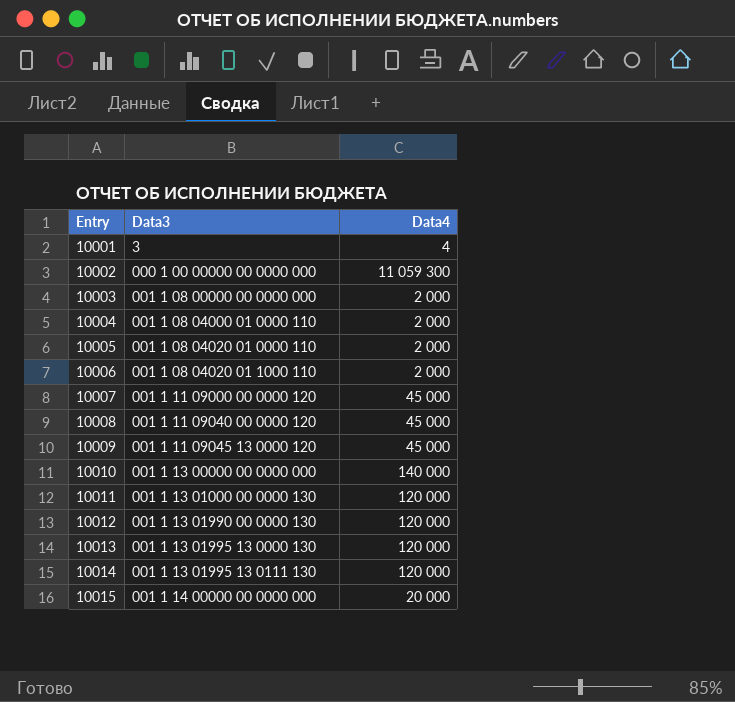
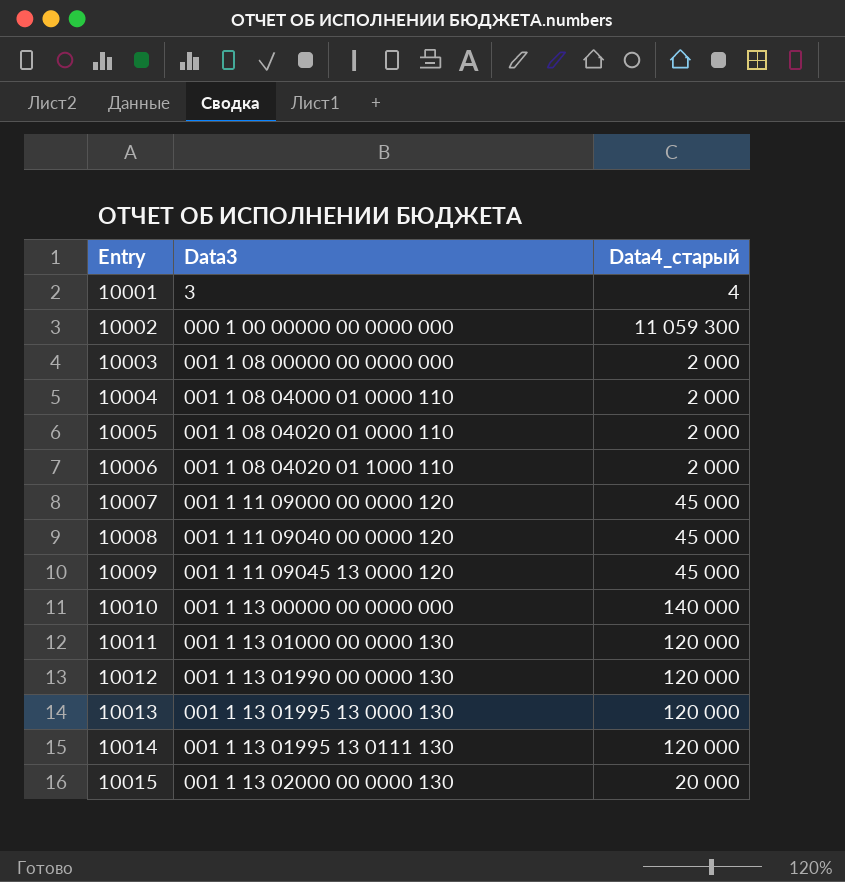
column name: Data4 -> Data4_старый
10015 | Data3: 001 1 14 00000 00 0000 000 -> 001 1 13 02000 00 0000 130

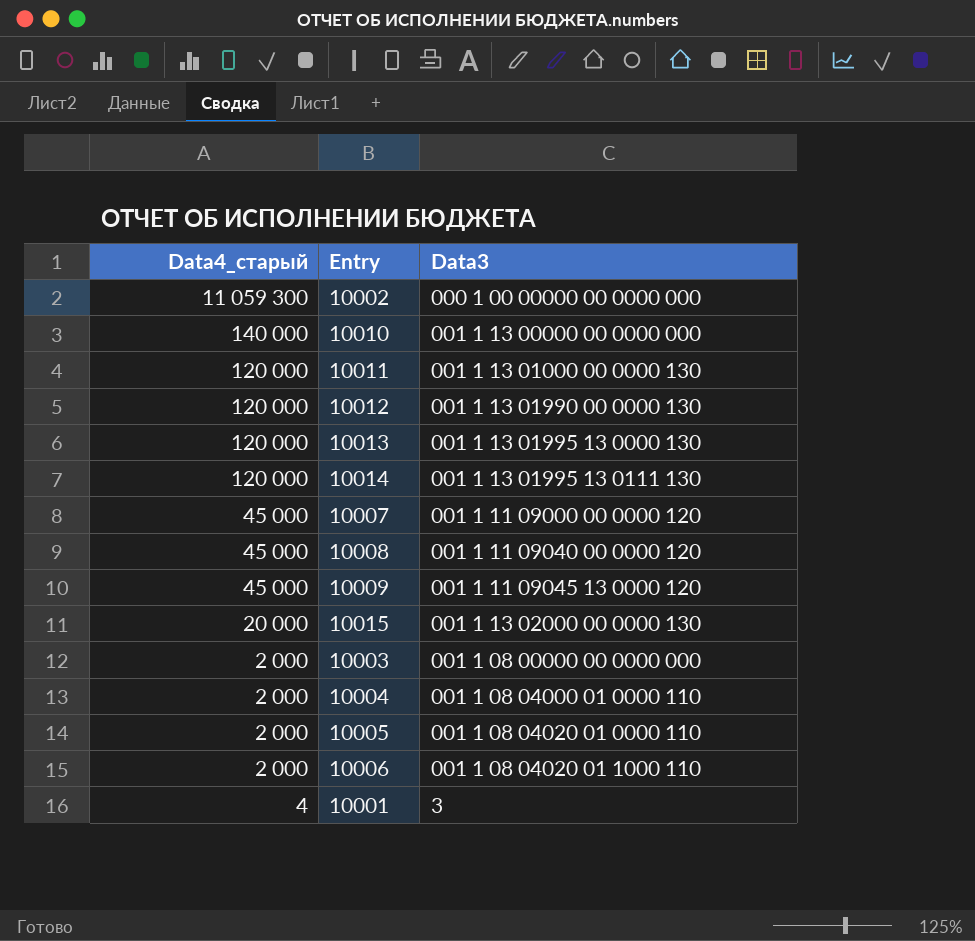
row order: Entry ascending -> Data4_старый descending
column Data4_старый | position: 3 -> 1

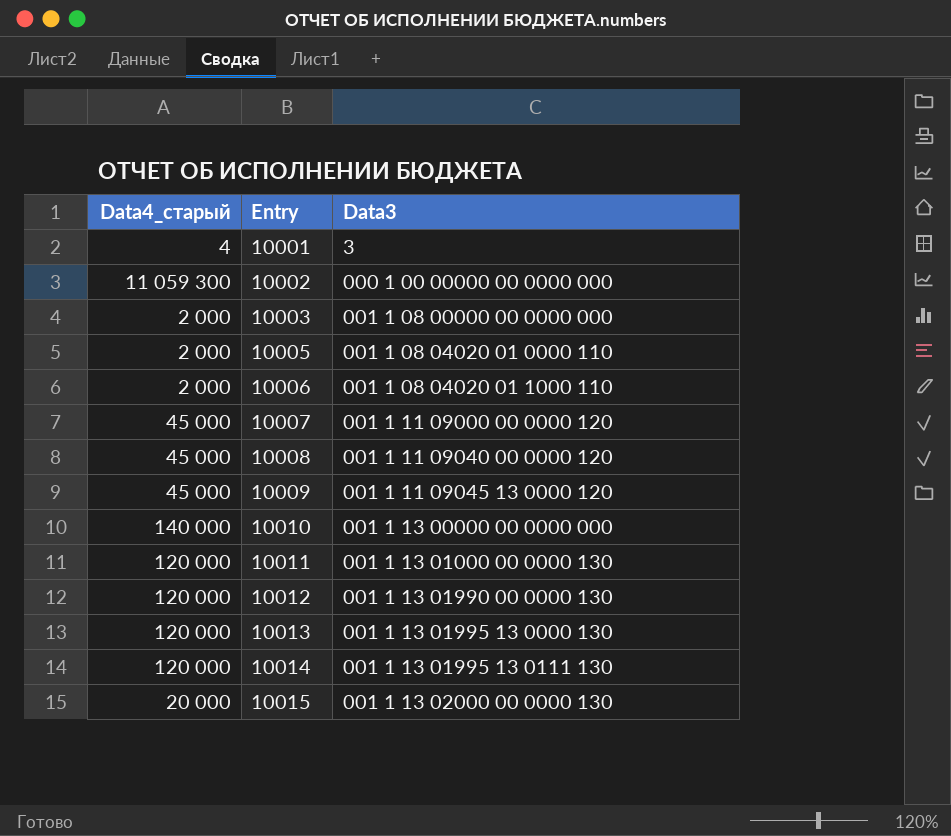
row order: Data4_старый descending -> Entry ascending
row 10004: 2 000 | 001 1 08 04000 01 0000 110 -> none

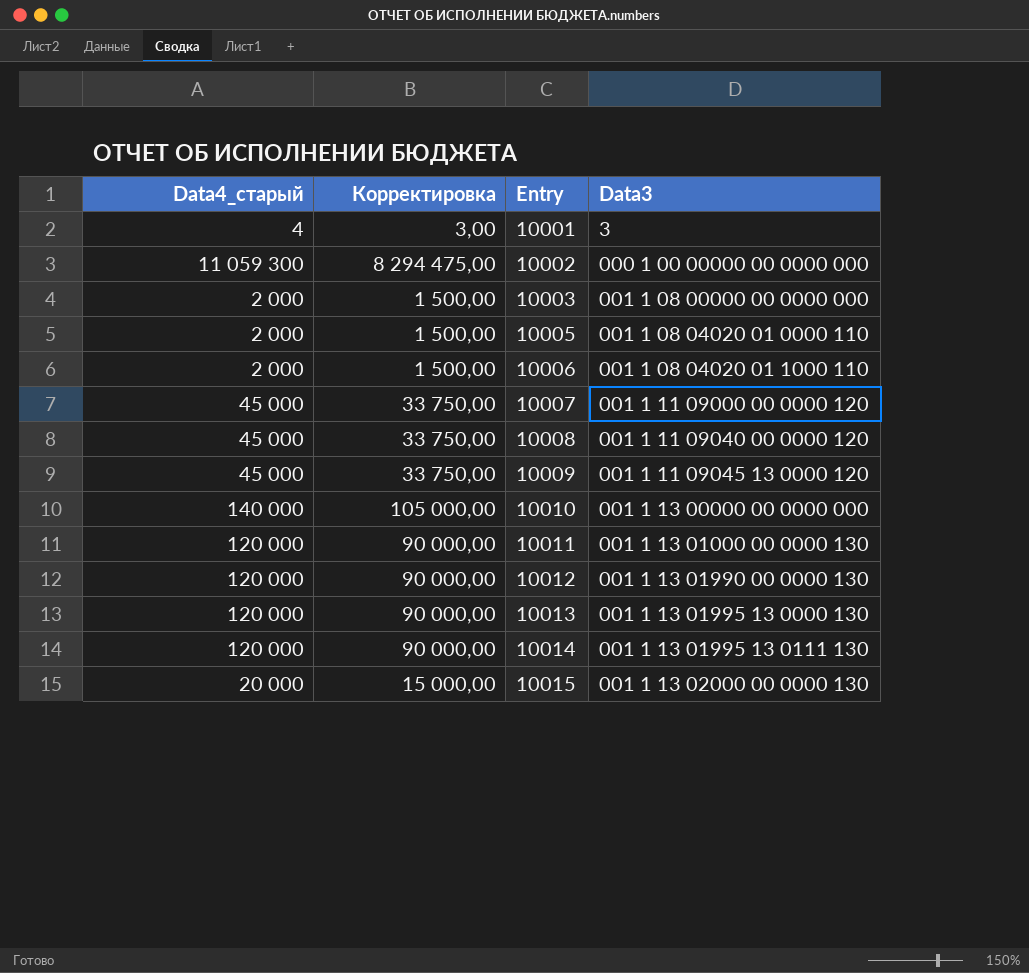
column Корректировка | formula: none -> [Data4_старый] * 0,75

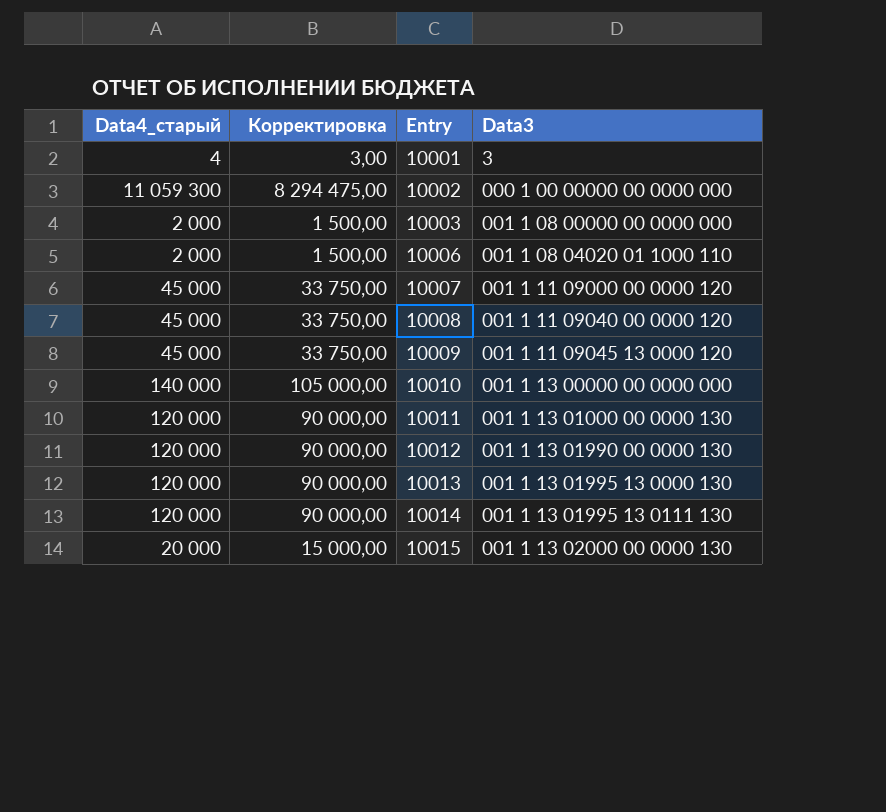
row 10005: 2 000 | 1 500,00 | 001 1 08 04020 01 0000 110 -> none

